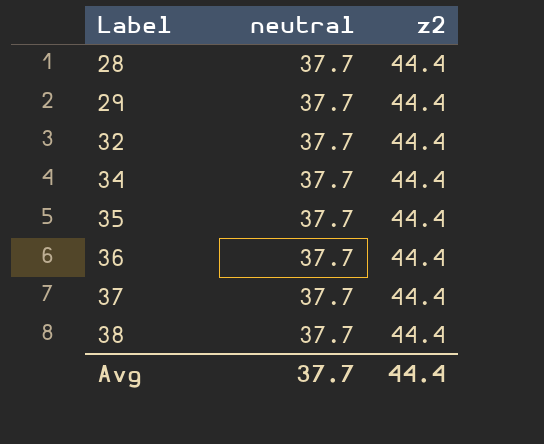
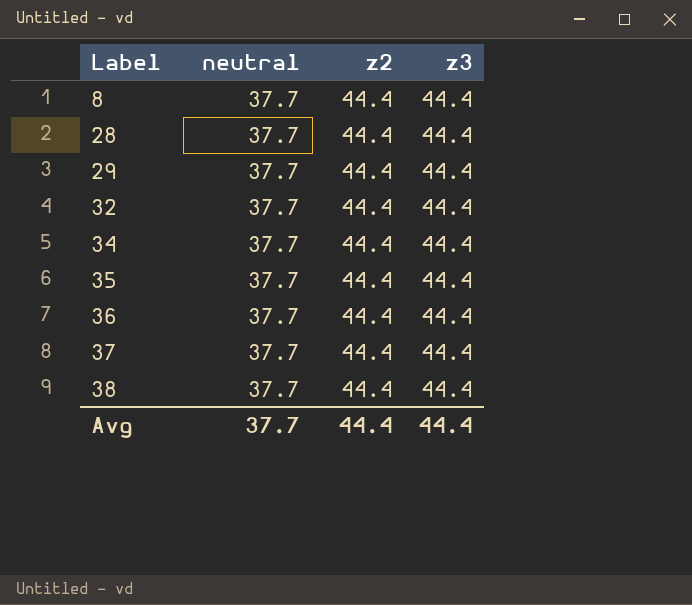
column z3 | position: none -> 4
row 8: none -> 37.7 | 44.4 | 44.4

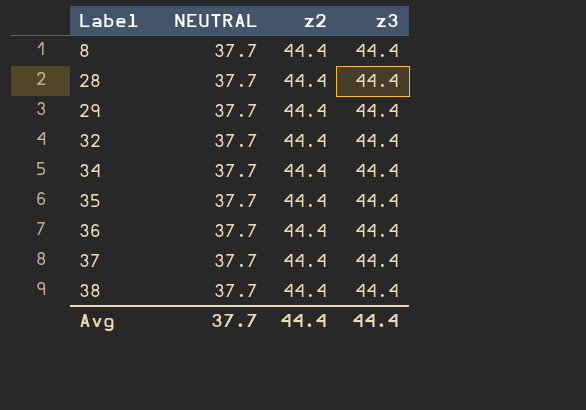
column name: neutral -> NEUTRAL

